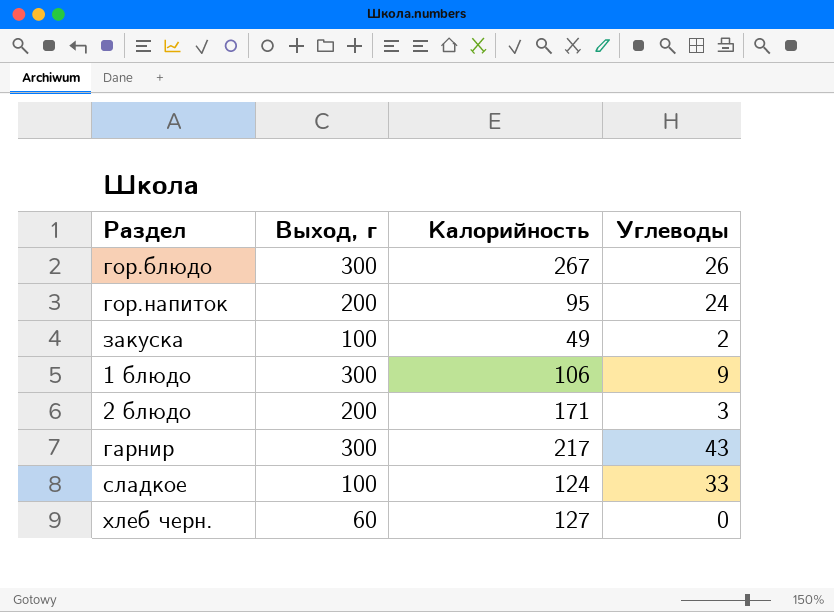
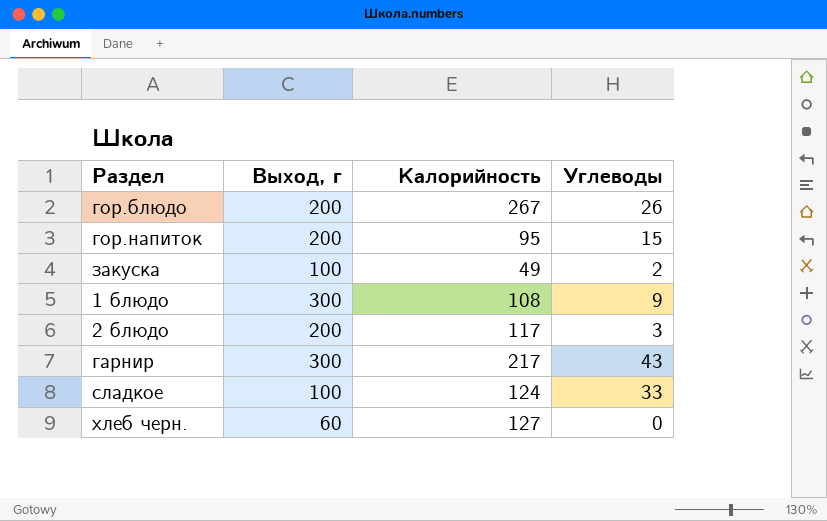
гор.блюдо | Выход, г: 300 -> 200
гор.напиток | Углеводы: 24 -> 15
1 блюдо | Калорийность: 106 -> 108
2 блюдо | Калорийность: 171 -> 117

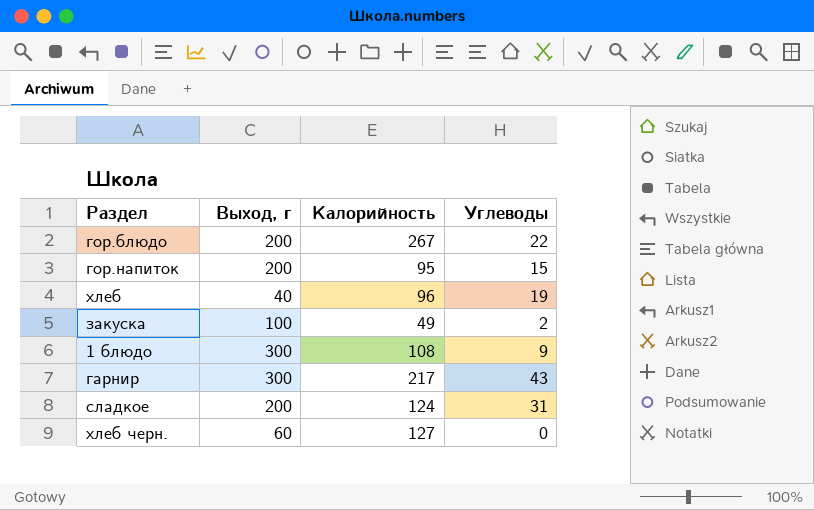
row 2 блюдо: 200 | 117 | 3 -> none
гор.блюдо | Углеводы: 26 -> 22
row хлеб: none -> 40 | 96 | 19
сладкое | Выход, г: 100 -> 200
сладкое | Углеводы: 33 -> 31

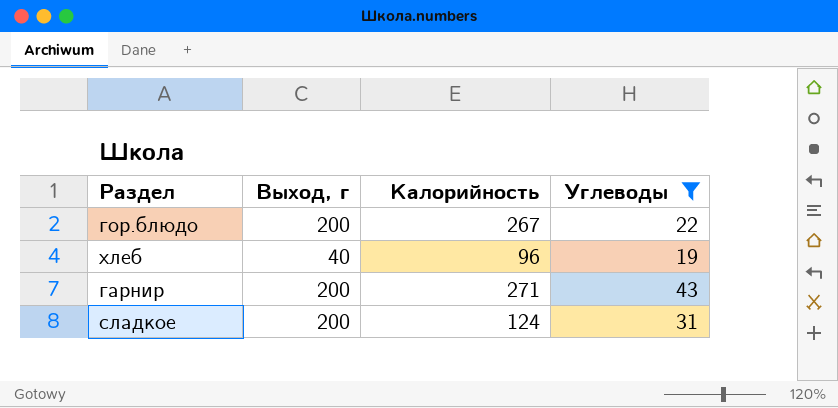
filter: none -> Углеводы >= 19
гарнир | Выход, г: 300 -> 200
гарнир | Калорийность: 217 -> 271

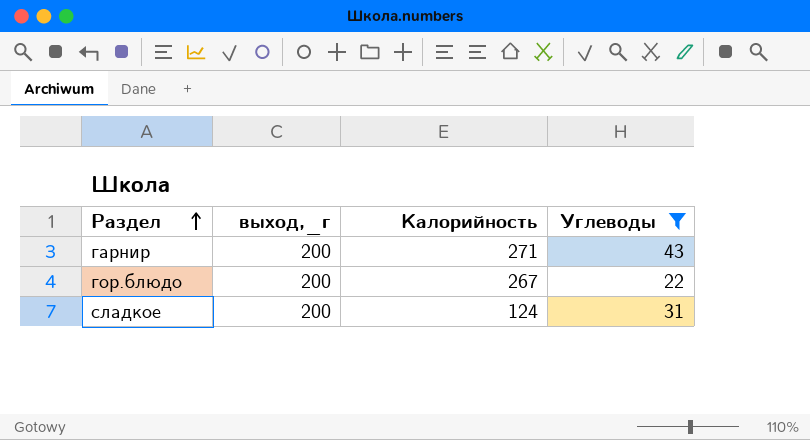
row order: none -> Раздел ascending
column name: Выход, г -> выход,_г
row хлеб: 40 | 96 | 19 -> none

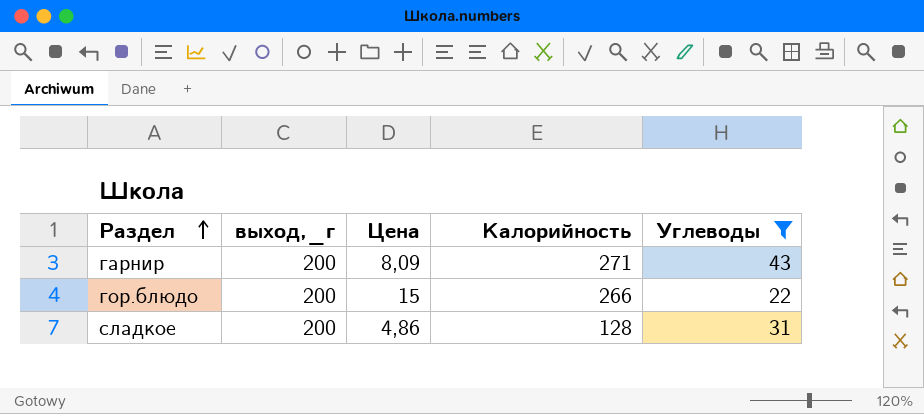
column Цена | position: none -> 3
гор.блюдо | Калорийность: 267 -> 266
сладкое | Калорийность: 124 -> 128

